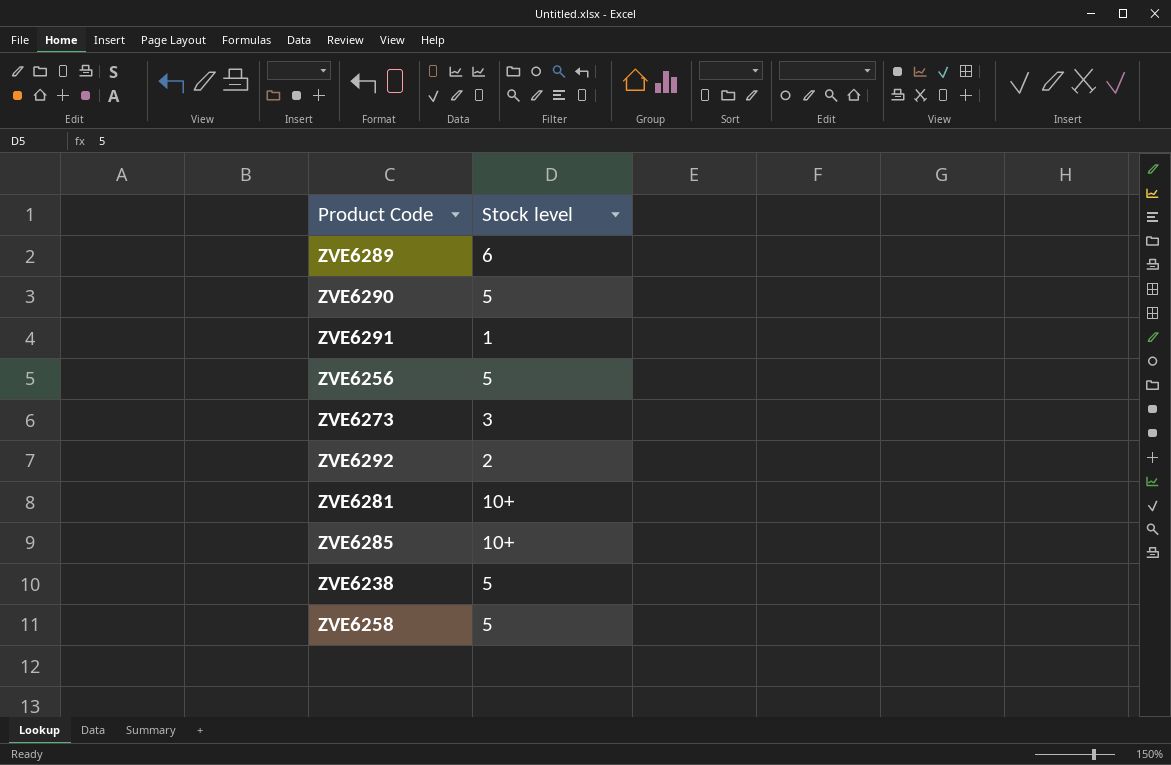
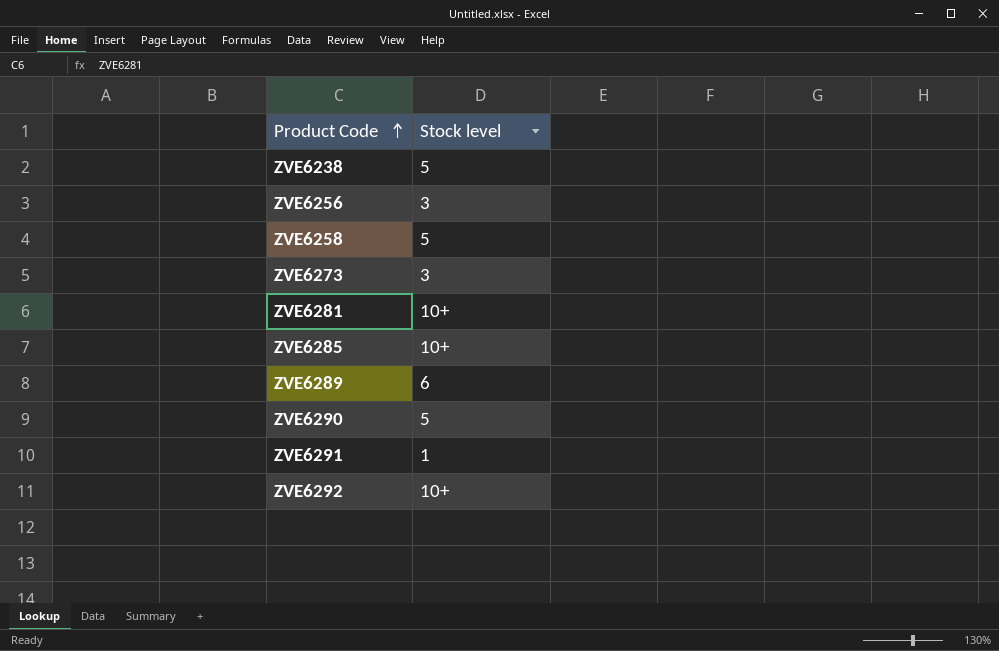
row order: none -> Product Code ascending
ZVE6256 | Stock level: 5 -> 3
ZVE6292 | Stock level: 2 -> 10+

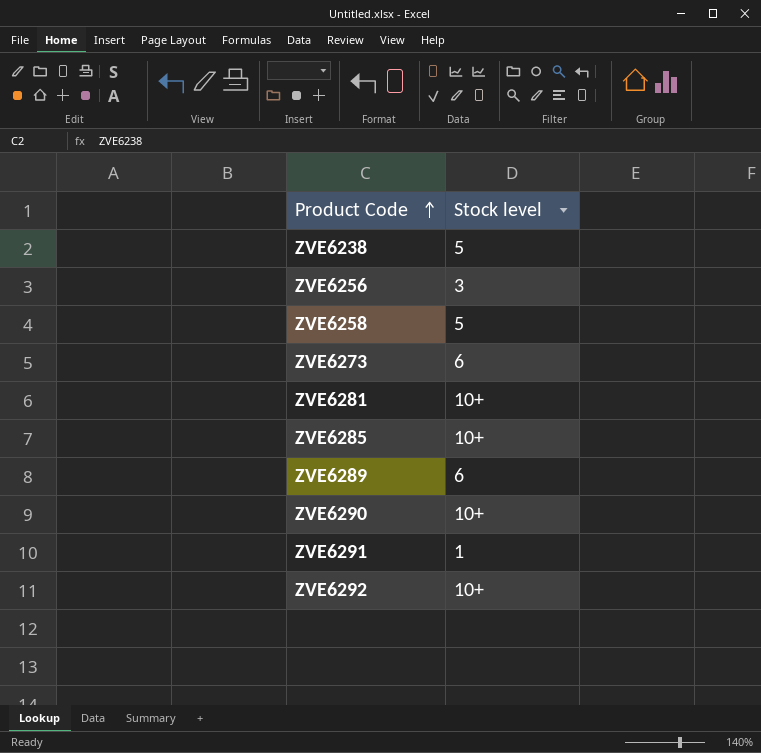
ZVE6273 | Stock level: 3 -> 6
ZVE6290 | Stock level: 5 -> 10+

